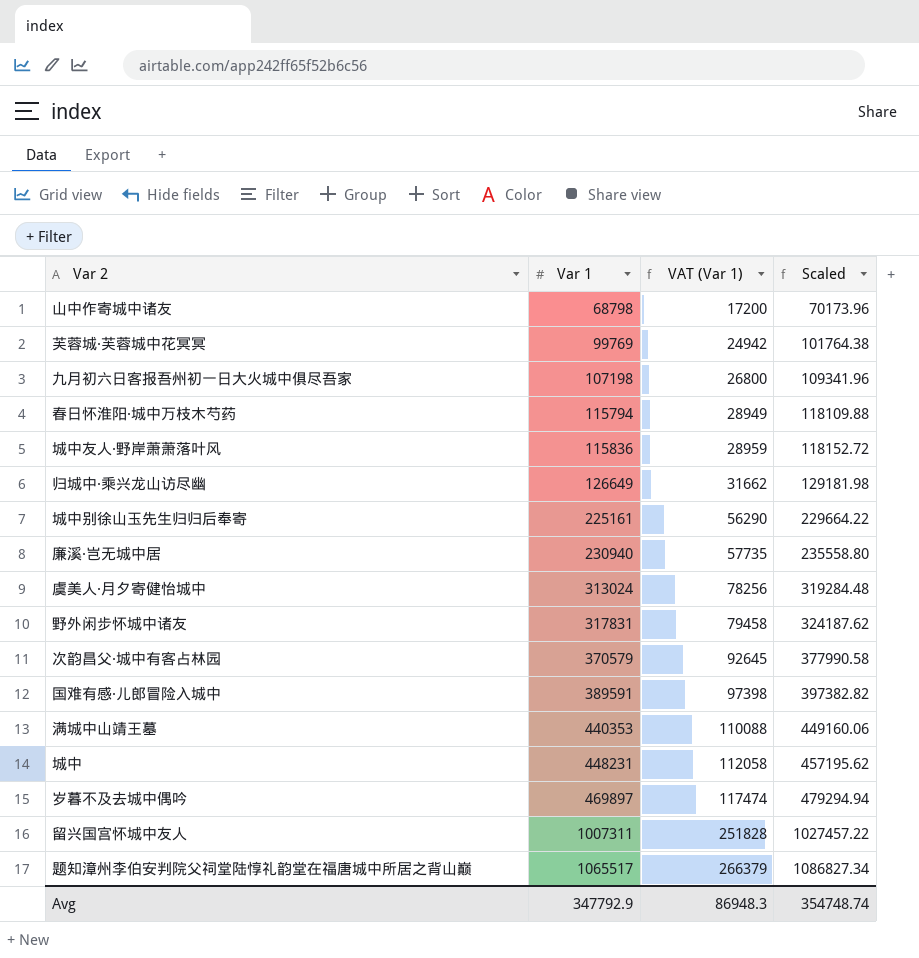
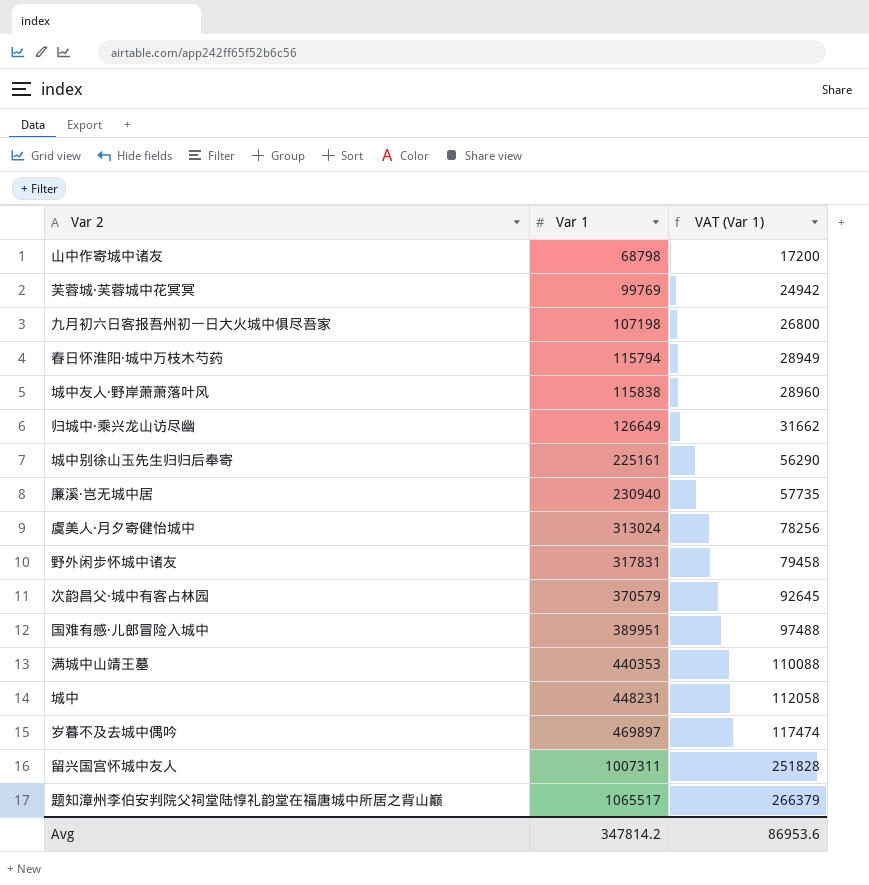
column Scaled | formula: [Var 1] * 1.02 -> none
城中友人·野岸萧萧落叶风 | Var 1: 115836 -> 115838
城中友人·野岸萧萧落叶风 | VAT (Var 1): 28959 -> 28960
国难有感·儿郎冒险入城中 | Var 1: 389591 -> 389951
国难有感·儿郎冒险入城中 | VAT (Var 1): 97398 -> 97488
Avg | Var 1: 347792.9 -> 347814.2
Avg | VAT (Var 1): 86948.3 -> 86953.6

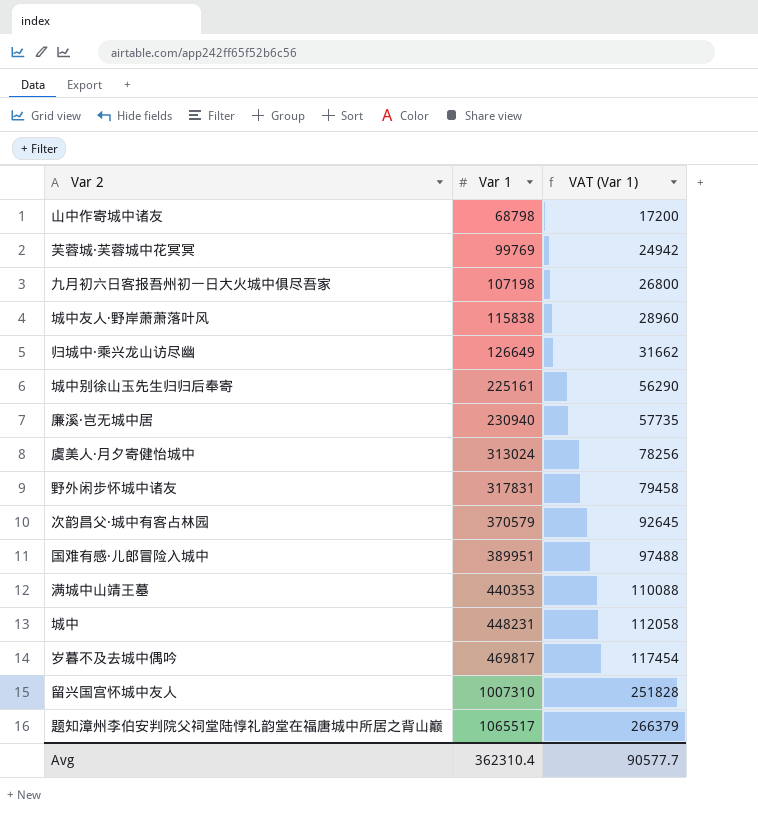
row 春日怀淮阳·城中万枝木芍药: 115794 | 28949 -> none
岁暮不及去城中偶吟 | Var 1: 469897 -> 469817
岁暮不及去城中偶吟 | VAT (Var 1): 117474 -> 117454
留兴国宫怀城中友人 | Var 1: 1007311 -> 1007310
Avg | Var 1: 347814.2 -> 362310.4
Avg | VAT (Var 1): 86953.6 -> 90577.7

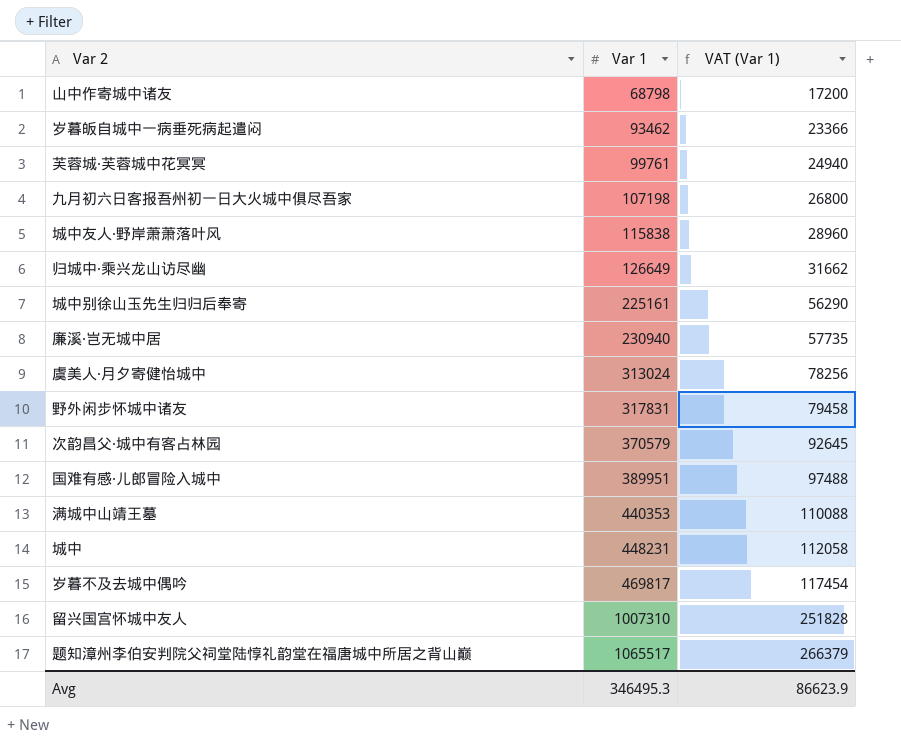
row 岁暮皈自城中一病垂死病起遣闷: none -> 93462 | 23366
芙蓉城·芙蓉城中花冥冥 | Var 1: 99769 -> 99761
芙蓉城·芙蓉城中花冥冥 | VAT (Var 1): 24942 -> 24940
Avg | Var 1: 362310.4 -> 346495.3
Avg | VAT (Var 1): 90577.7 -> 86623.9

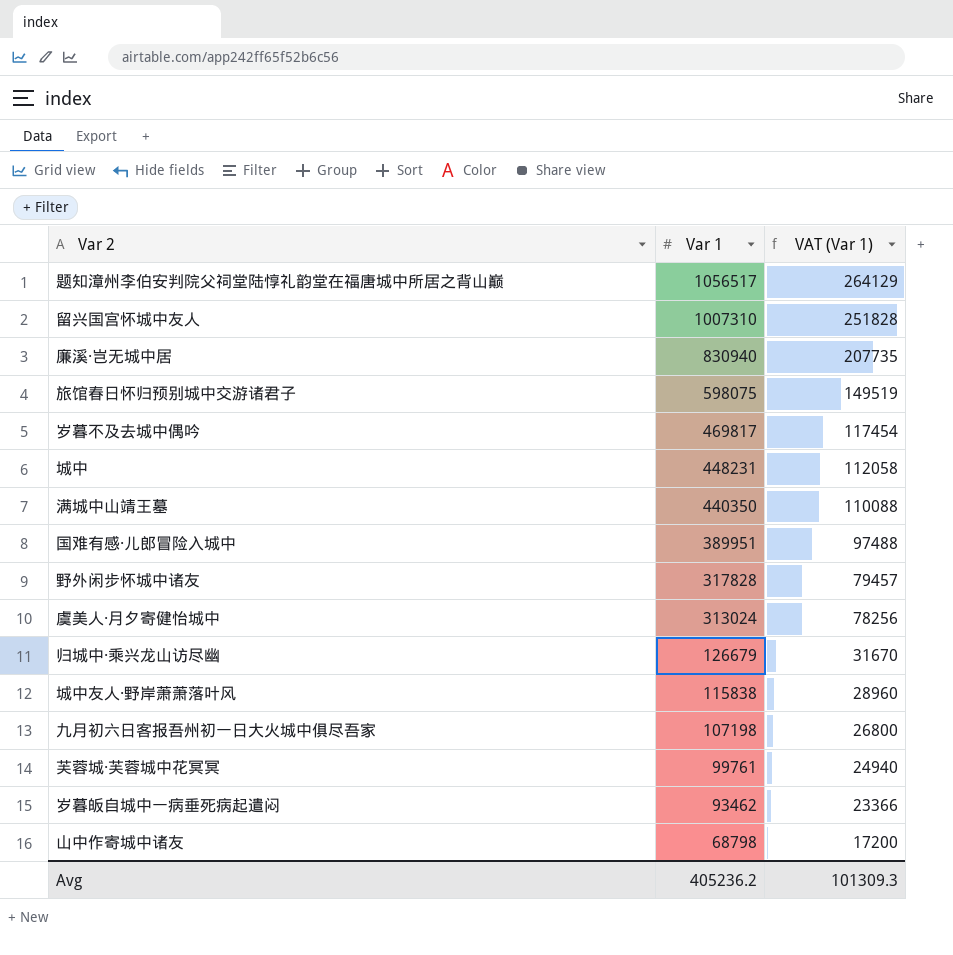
row order: Var 1 ascending -> Var 1 descending
row 城中别徐山玉先生归归后奉寄: 225161 | 56290 -> none
row 次韵昌父·城中有客占林园: 370579 | 92645 -> none
题知漳州李伯安判院父祠堂陆惇礼韵堂在福唐城中所居之背山巅 | Var 1: 1065517 -> 1056517
题知漳州李伯安判院父祠堂陆惇礼韵堂在福唐城中所居之背山巅 | VAT (Var 1): 266379 -> 264129
廉溪·岂无城中居 | Var 1: 230940 -> 830940
廉溪·岂无城中居 | VAT (Var 1): 57735 -> 207735
row 旅馆春日怀归预别城中交游诸君子: none -> 598075 | 149519
满城中山靖王墓 | Var 1: 440353 -> 440350
野外闲步怀城中诸友 | Var 1: 317831 -> 317828
野外闲步怀城中诸友 | VAT (Var 1): 79458 -> 79457
归城中·乘兴龙山访尽幽 | Var 1: 126649 -> 126679
归城中·乘兴龙山访尽幽 | VAT (Var 1): 31662 -> 31670
Avg | Var 1: 346495.3 -> 405236.2
Avg | VAT (Var 1): 86623.9 -> 101309.3

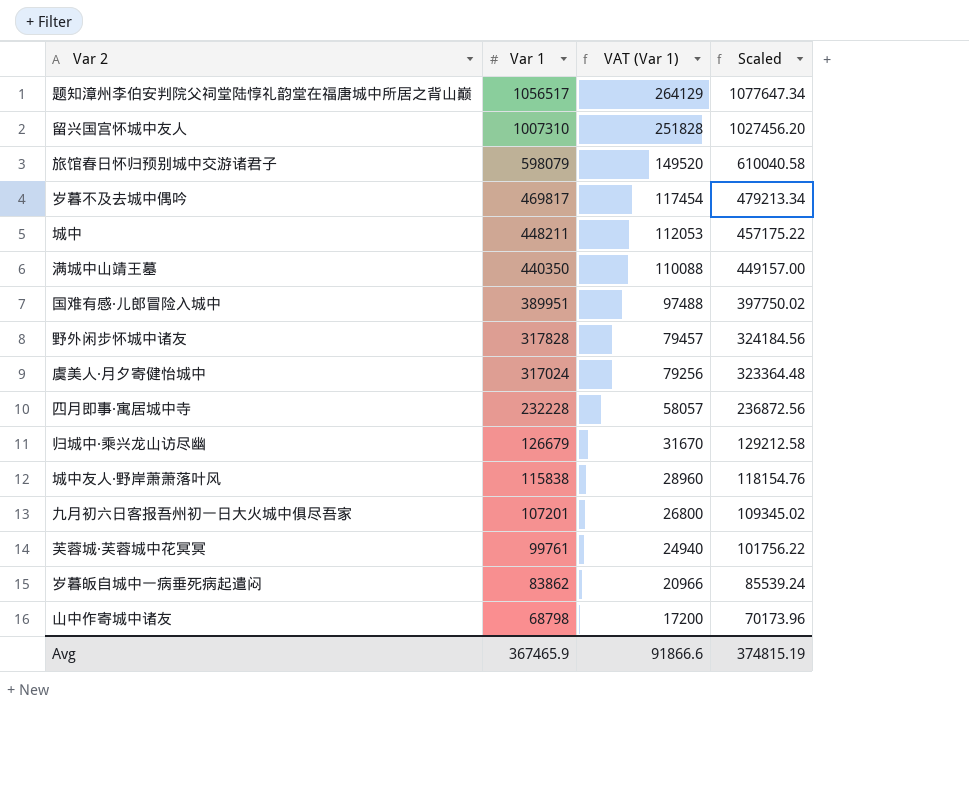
column Scaled | formula: none -> [Var 1] * 1.02
row 廉溪·岂无城中居: 830940 | 207735 -> none
旅馆春日怀归预别城中交游诸君子 | Var 1: 598075 -> 598079
旅馆春日怀归预别城中交游诸君子 | VAT (Var 1): 149519 -> 149520
城中 | Var 1: 448231 -> 448211
城中 | VAT (Var 1): 112058 -> 112053
虞美人·月夕寄健怡城中 | Var 1: 313024 -> 317024
虞美人·月夕寄健怡城中 | VAT (Var 1): 78256 -> 79256
row 四月即事·寓居城中寺: none -> 232228 | 58057 | 236872.56
九月初六日客报吾州初一日大火城中俱尽吾家 | Var 1: 107198 -> 107201
岁暮皈自城中一病垂死病起遣闷 | Var 1: 93462 -> 83862
岁暮皈自城中一病垂死病起遣闷 | VAT (Var 1): 23366 -> 20966
Avg | Var 1: 405236.2 -> 367465.9
Avg | VAT (Var 1): 101309.3 -> 91866.6

